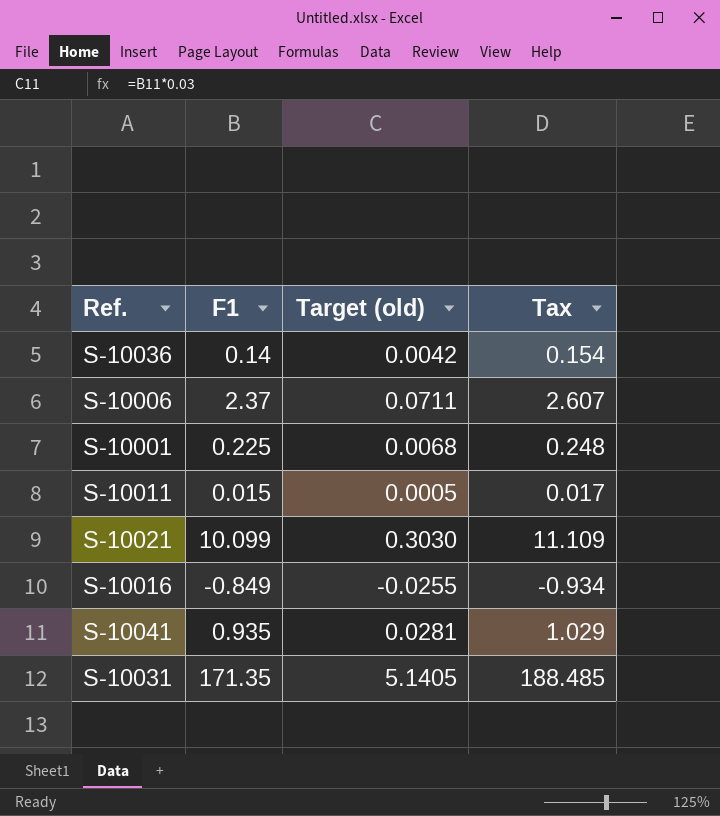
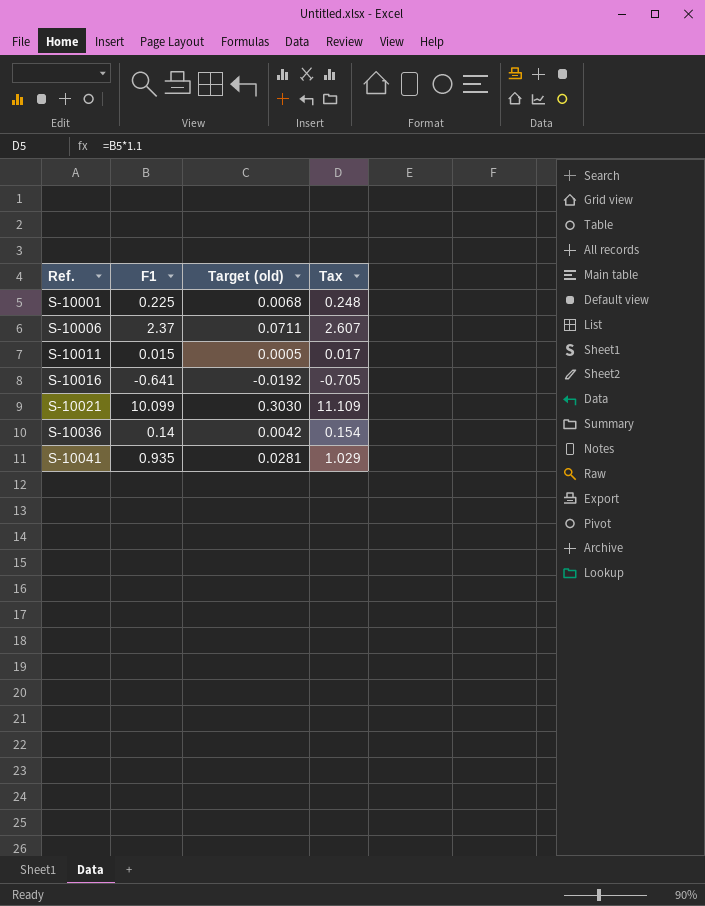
row order: none -> Ref. ascending
row S-10031: 171.35 | 5.1405 | 188.485 -> none
S-10016 | F1: -0.849 -> -0.641
S-10016 | Target (old): -0.0255 -> -0.0192
S-10016 | Tax: -0.934 -> -0.705

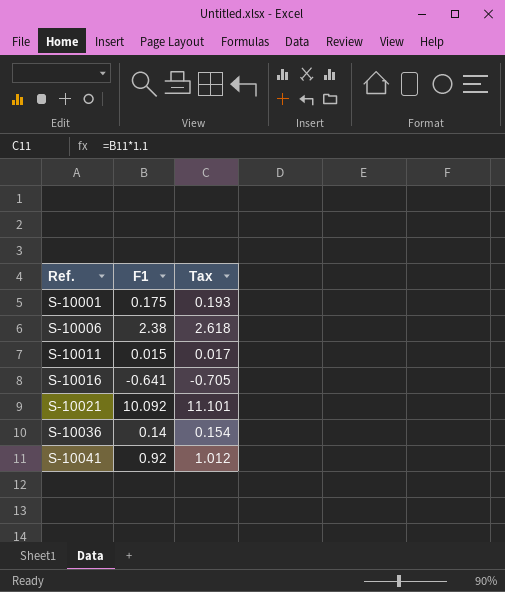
column Target (old) | formula: [F1] * 0.03 -> none
S-10001 | F1: 0.225 -> 0.175
S-10001 | Tax: 0.248 -> 0.193
S-10006 | F1: 2.37 -> 2.38
S-10006 | Tax: 2.607 -> 2.618
S-10021 | F1: 10.099 -> 10.092
S-10021 | Tax: 11.109 -> 11.101
S-10041 | F1: 0.935 -> 0.92
S-10041 | Tax: 1.029 -> 1.012

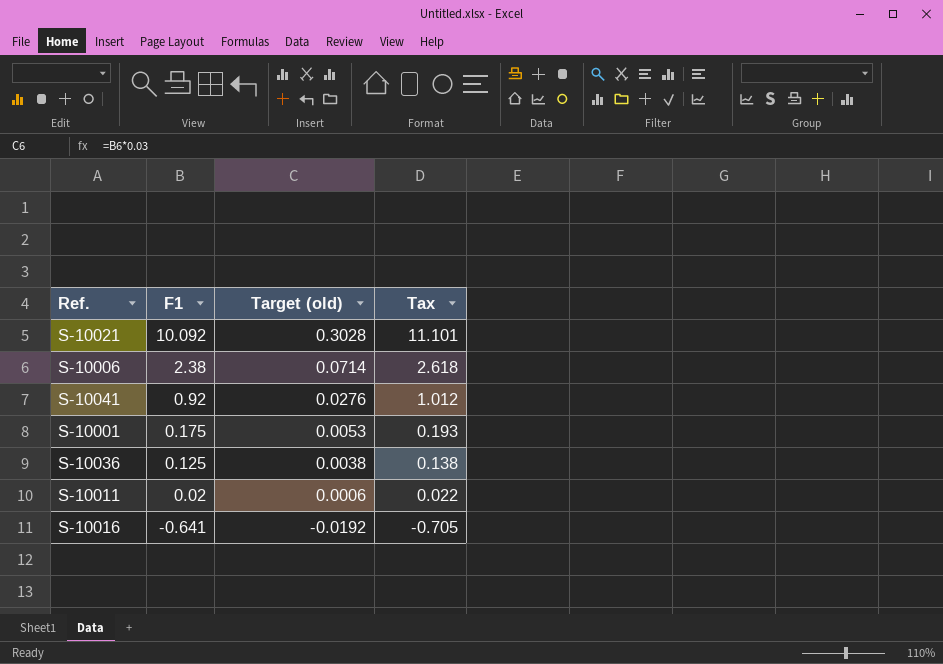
row order: Ref. ascending -> F1 descending
column Target (old) | formula: none -> [F1] * 0.03
S-10036 | F1: 0.14 -> 0.125
S-10036 | Tax: 0.154 -> 0.138
S-10011 | F1: 0.015 -> 0.02
S-10011 | Tax: 0.017 -> 0.022

